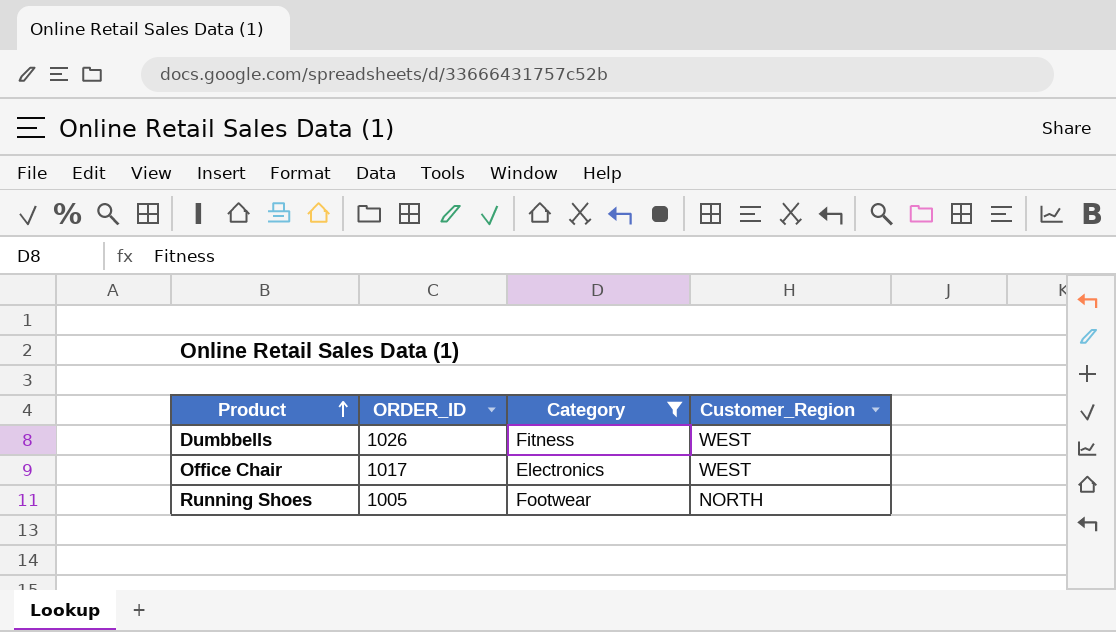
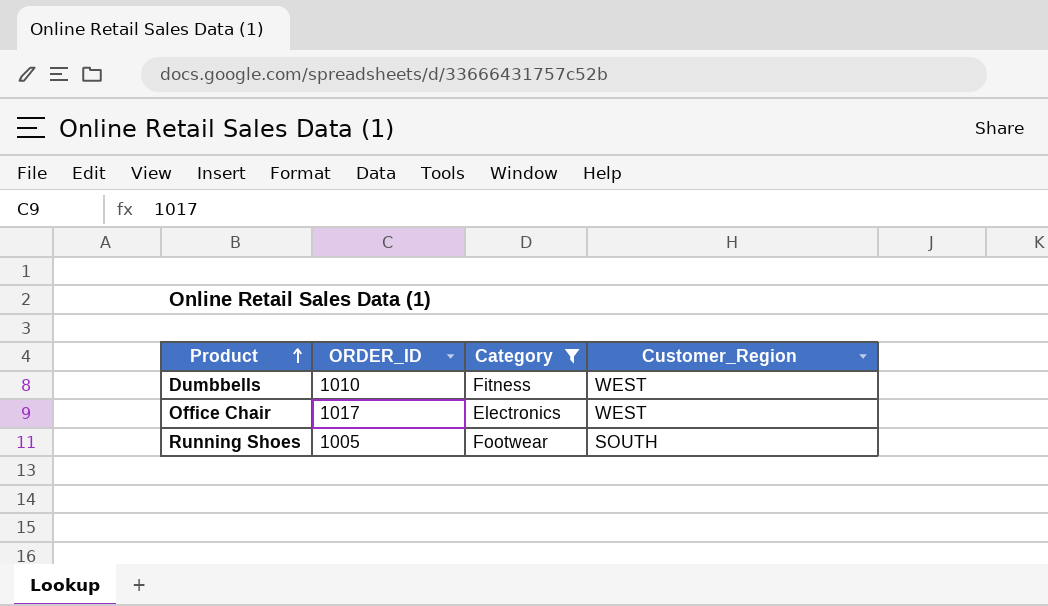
Dumbbells | ORDER_ID: 1026 -> 1010
Running Shoes | Customer_Region: NORTH -> SOUTH

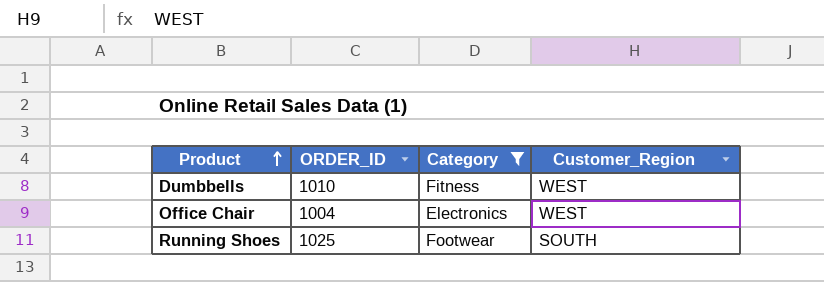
Office Chair | ORDER_ID: 1017 -> 1004
Running Shoes | ORDER_ID: 1005 -> 1025

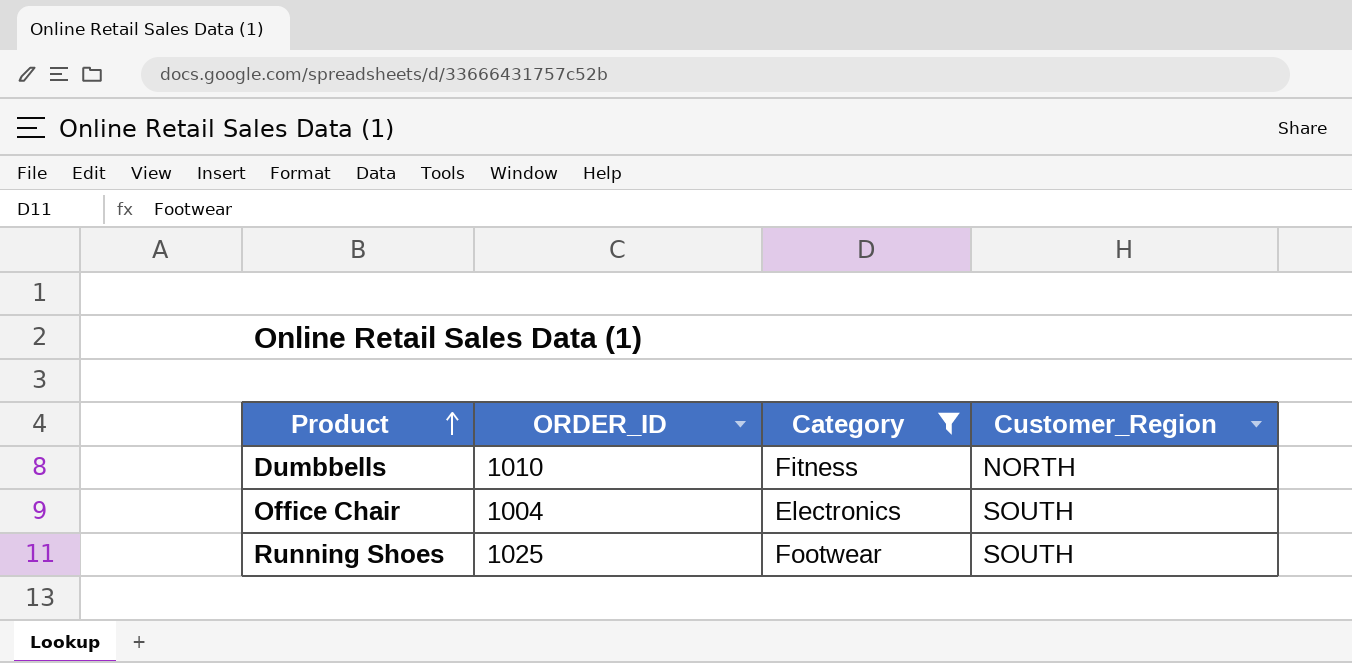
Dumbbells | Customer_Region: WEST -> NORTH
Office Chair | Customer_Region: WEST -> SOUTH

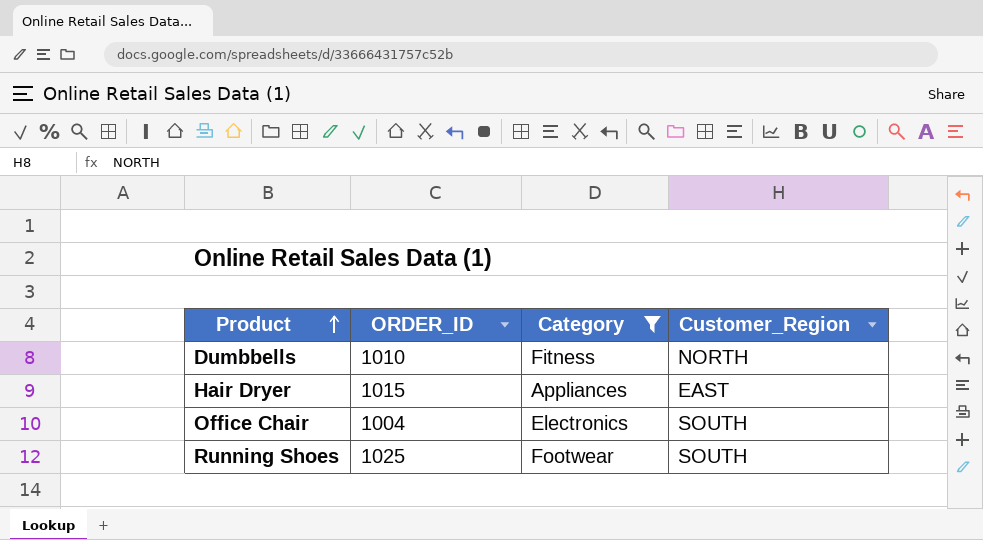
row Hair Dryer: none -> 1015 | Appliances | EAST

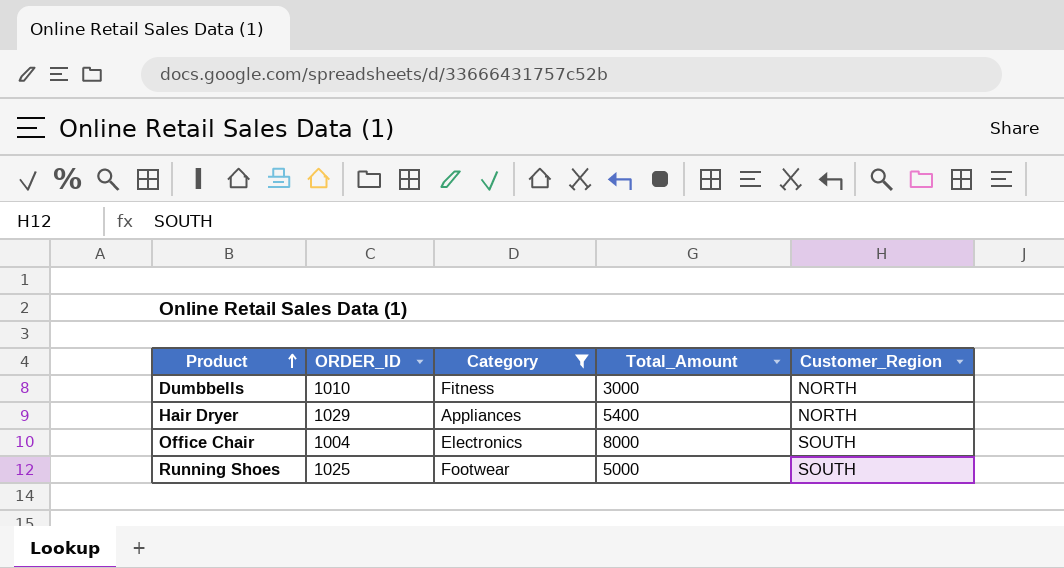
column Total_Amount | position: none -> 4
Hair Dryer | ORDER_ID: 1015 -> 1029
Hair Dryer | Customer_Region: EAST -> NORTH

